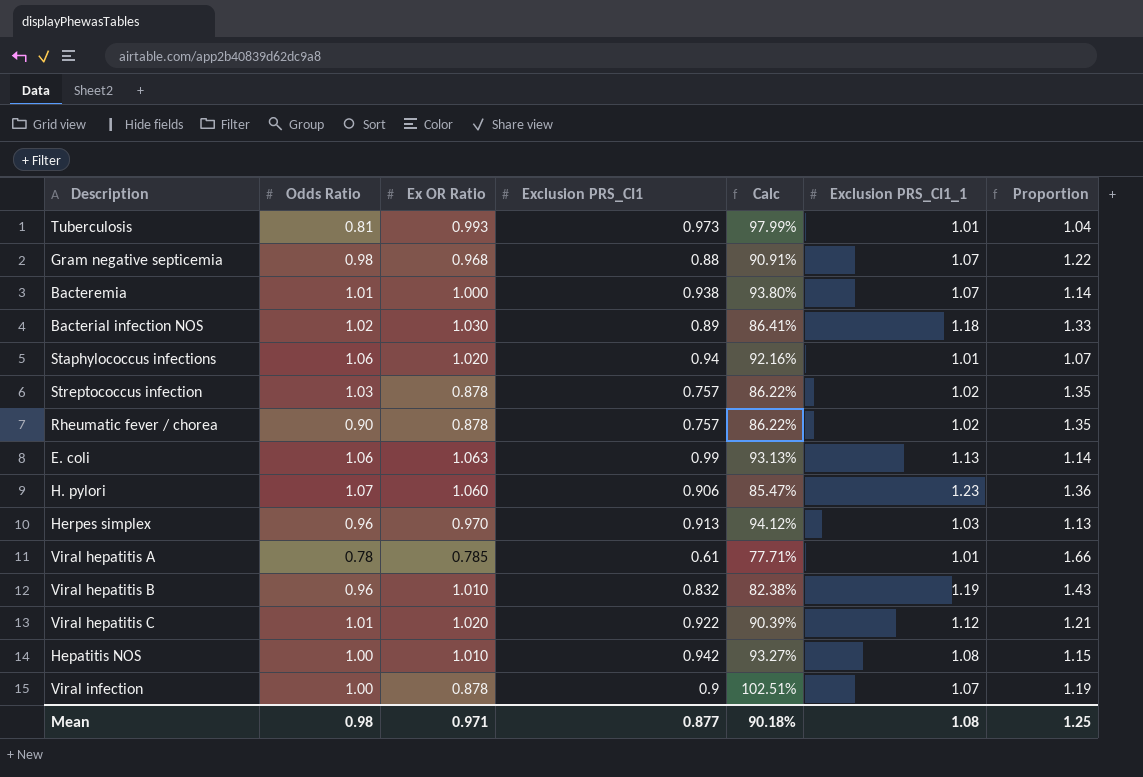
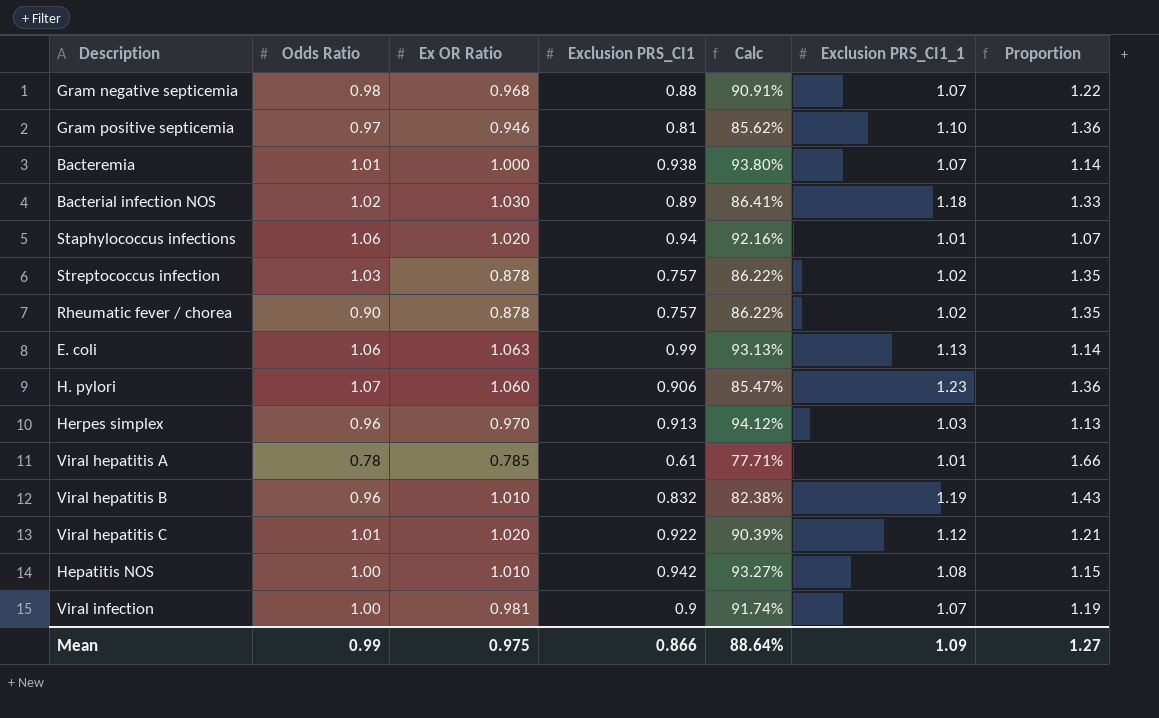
row Tuberculosis: 0.81 | 0.993 | 0.973 | 97.99% | 1.01 | 1.04 -> none
row Gram positive septicemia: none -> 0.97 | 0.946 | 0.81 | 85.62% | 1.10 | 1.36
Viral infection | Ex OR Ratio: 0.878 -> 0.981
Viral infection | Calc: 102.51% -> 91.74%
Mean | Odds Ratio: 0.98 -> 0.99
Mean | Ex OR Ratio: 0.971 -> 0.975
Mean | Exclusion PRS_CI1: 0.877 -> 0.866
Mean | Calc: 90.18% -> 88.64%
Mean | Exclusion PRS_CI1_1: 1.08 -> 1.09
Mean | Proportion: 1.25 -> 1.27

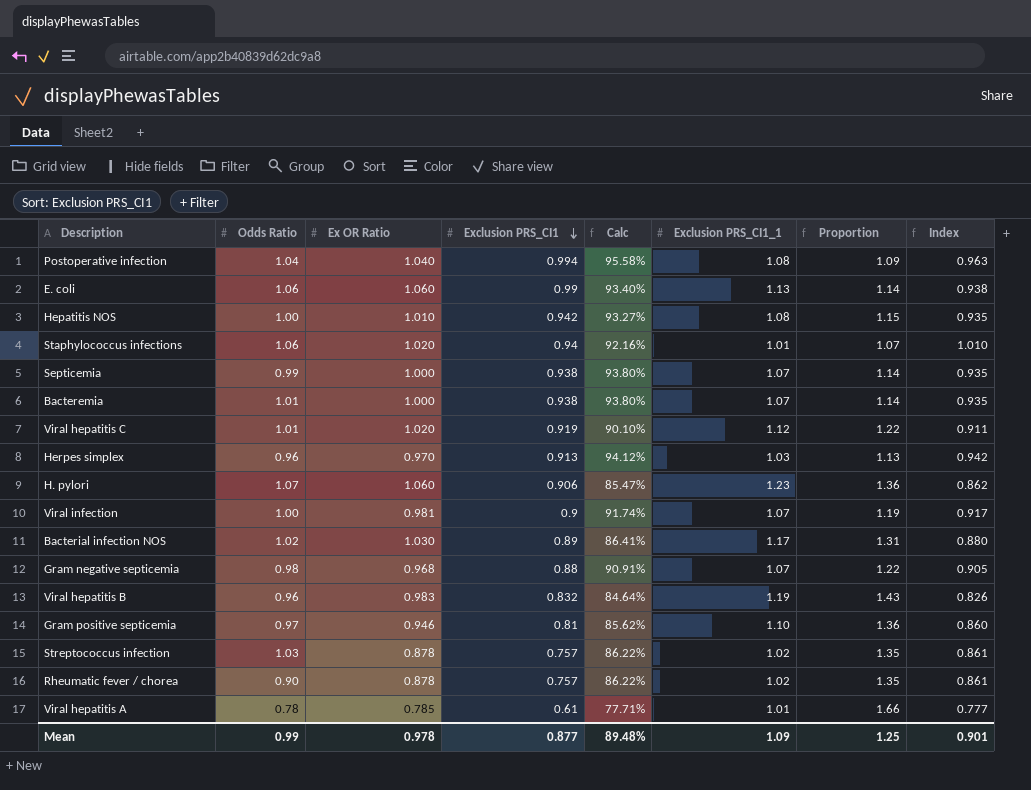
row order: none -> Exclusion PRS_CI1 descending
column Index | formula: none -> [Ex OR Ratio] / [Exclusion PRS_CI1_1]
row Postoperative infection: none -> 1.04 | 1.040 | 0.994 | 95.58% | 1.08 | 1.09 | 0.963
E. coli | Ex OR Ratio: 1.063 -> 1.060
E. coli | Calc: 93.13% -> 93.40%
row Septicemia: none -> 0.99 | 1.000 | 0.938 | 93.80% | 1.07 | 1.14 | 0.935
Viral hepatitis C | Exclusion PRS_CI1: 0.922 -> 0.919
Viral hepatitis C | Calc: 90.39% -> 90.10%
Viral hepatitis C | Proportion: 1.21 -> 1.22
Bacterial infection NOS | Exclusion PRS_CI1_1: 1.18 -> 1.17
Bacterial infection NOS | Proportion: 1.33 -> 1.31
Viral hepatitis B | Ex OR Ratio: 1.010 -> 0.983
Viral hepatitis B | Calc: 82.38% -> 84.64%
Mean | Ex OR Ratio: 0.975 -> 0.978
Mean | Exclusion PRS_CI1: 0.866 -> 0.877
Mean | Calc: 88.64% -> 89.48%
Mean | Proportion: 1.27 -> 1.25

